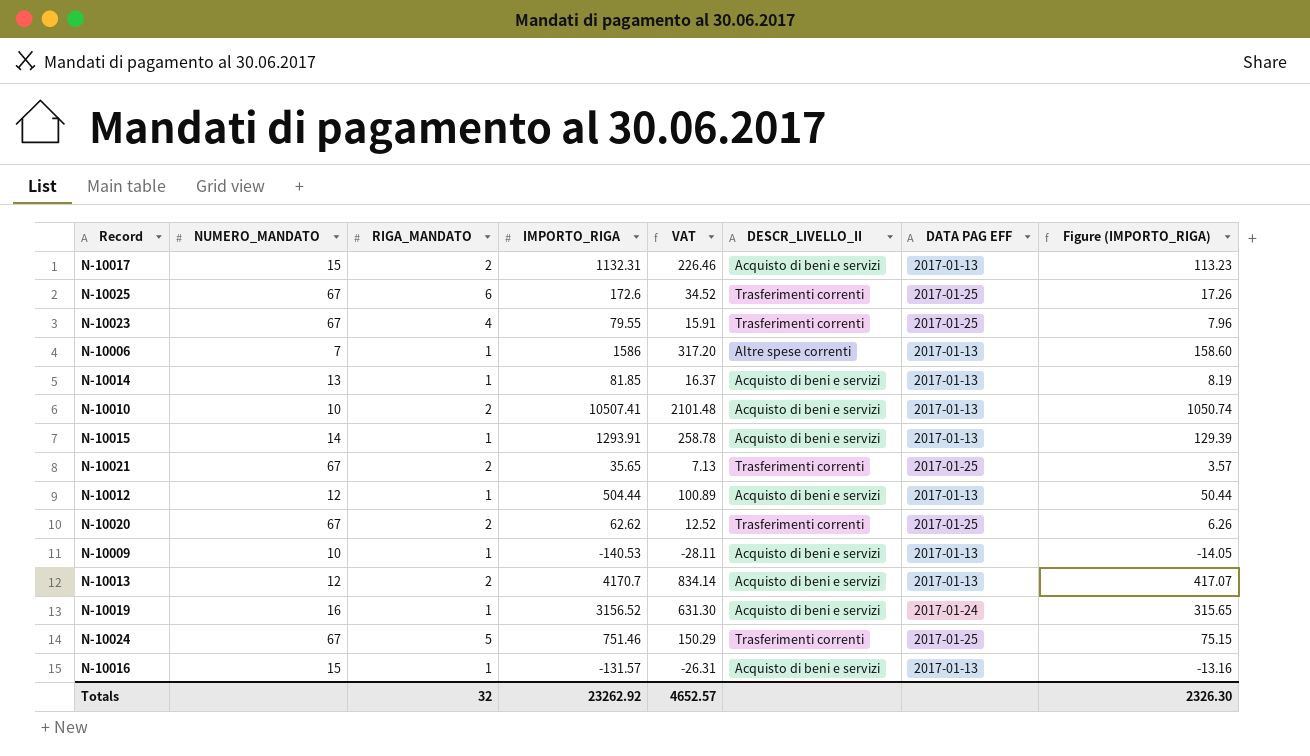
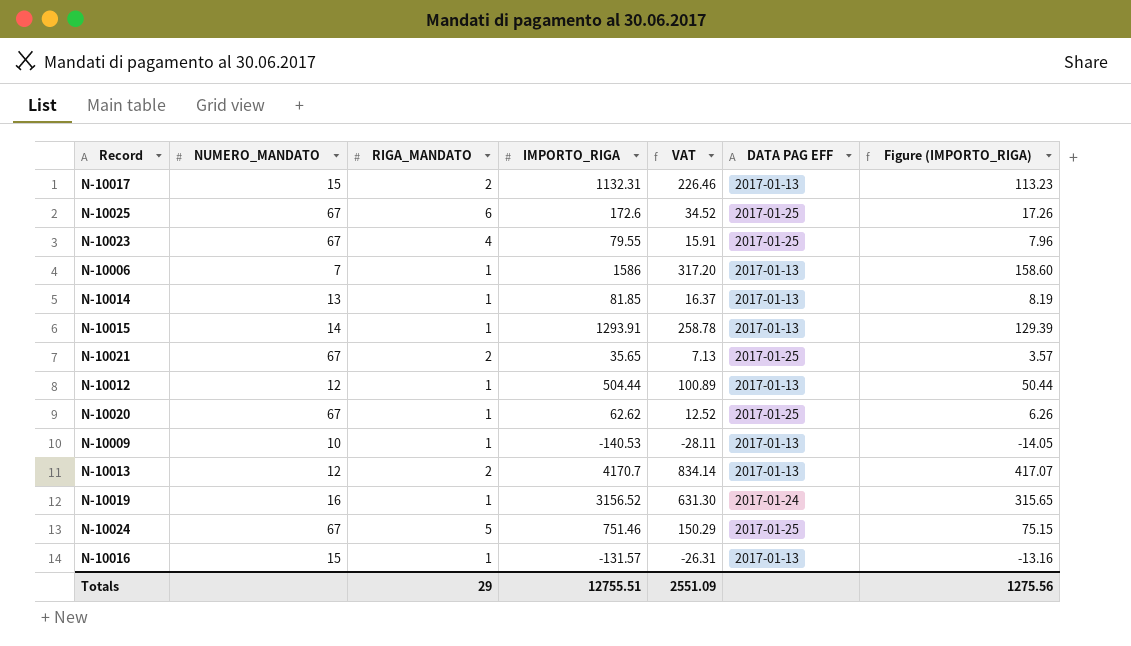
column DESCR_LIVELLO_II | position: 6 -> none
row N-10010: 10 | 2 | 10507.41 | 2101.48 | Acquisto di beni e servizi | 2017-01-13 | 1050.74 -> none
N-10020 | RIGA_MANDATO: 2 -> 1
Totals | RIGA_MANDATO: 32 -> 29
Totals | IMPORTO_RIGA: 23262.92 -> 12755.51
Totals | VAT: 4652.57 -> 2551.09
Totals | Figure (IMPORTO_RIGA): 2326.30 -> 1275.56

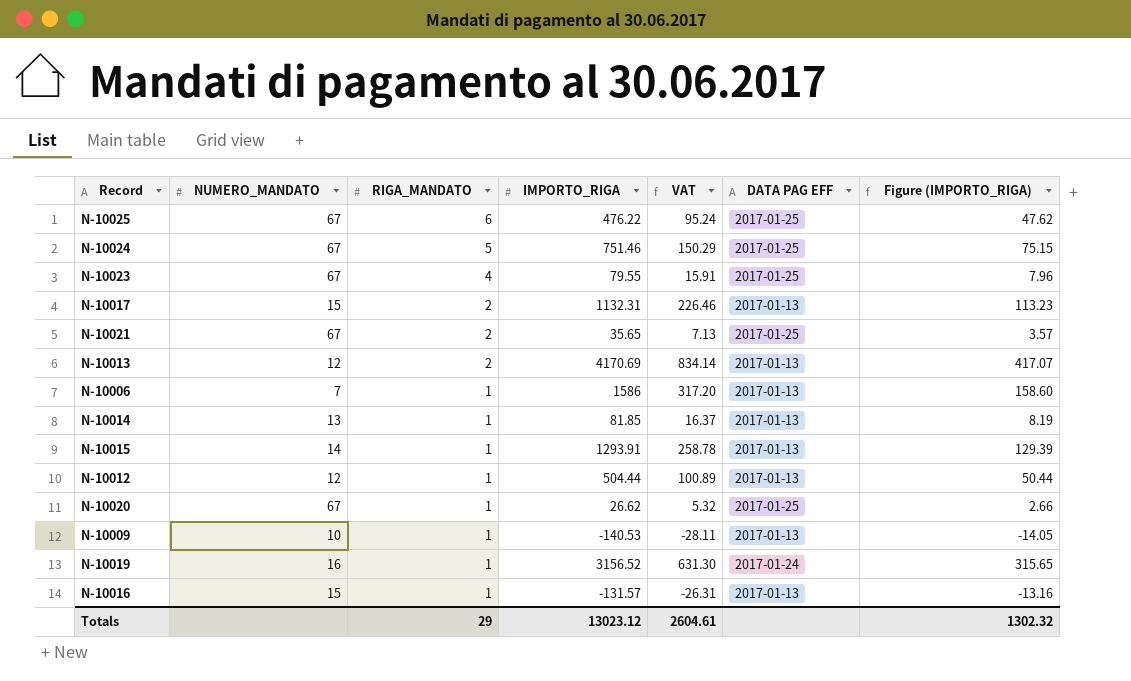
row order: none -> RIGA_MANDATO descending
N-10025 | IMPORTO_RIGA: 172.6 -> 476.22
N-10025 | VAT: 34.52 -> 95.24
N-10025 | Figure (IMPORTO_RIGA): 17.26 -> 47.62
N-10013 | IMPORTO_RIGA: 4170.7 -> 4170.69
N-10020 | IMPORTO_RIGA: 62.62 -> 26.62
N-10020 | VAT: 12.52 -> 5.32
N-10020 | Figure (IMPORTO_RIGA): 6.26 -> 2.66
Totals | IMPORTO_RIGA: 12755.51 -> 13023.12
Totals | VAT: 2551.09 -> 2604.61
Totals | Figure (IMPORTO_RIGA): 1275.56 -> 1302.32

